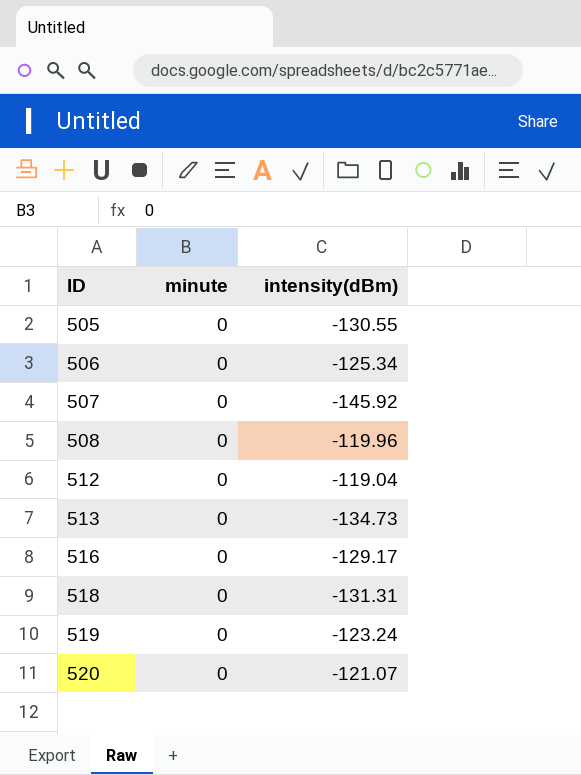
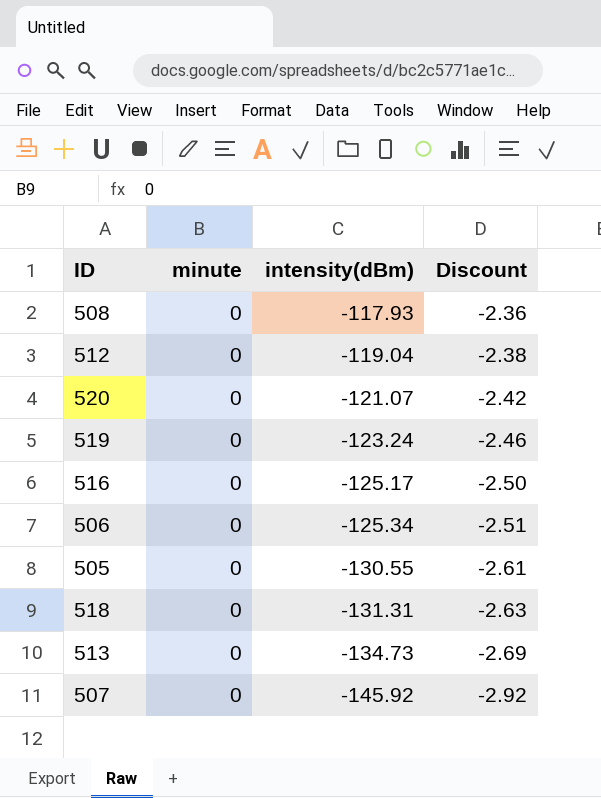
row order: ID ascending -> intensity(dBm) descending
column Discount | formula: none -> [intensity(dBm)] * 0.02
508 | intensity(dBm): -119.96 -> -117.93
516 | intensity(dBm): -129.17 -> -125.17

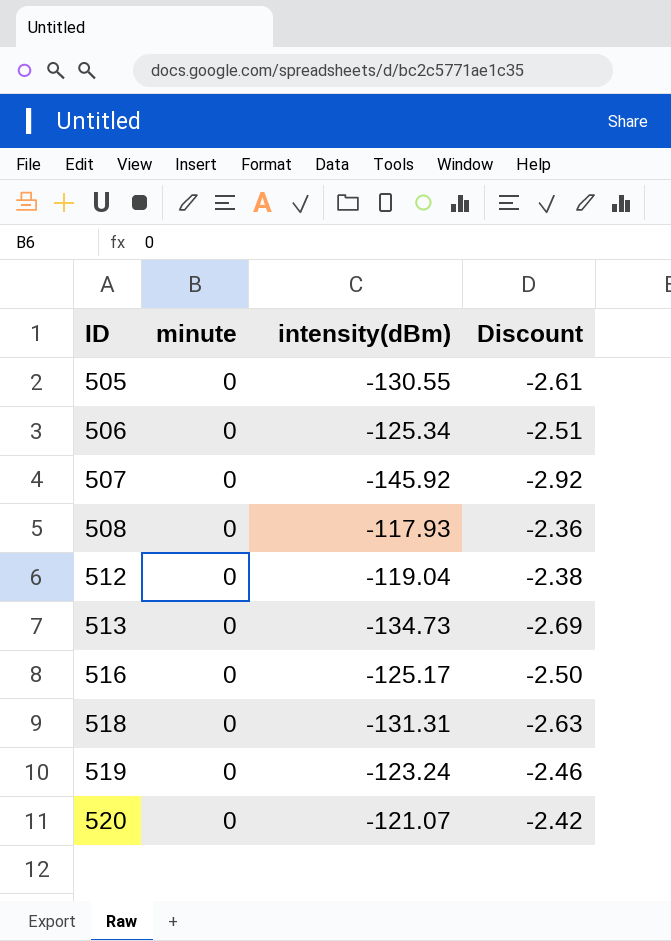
row order: intensity(dBm) descending -> ID ascending

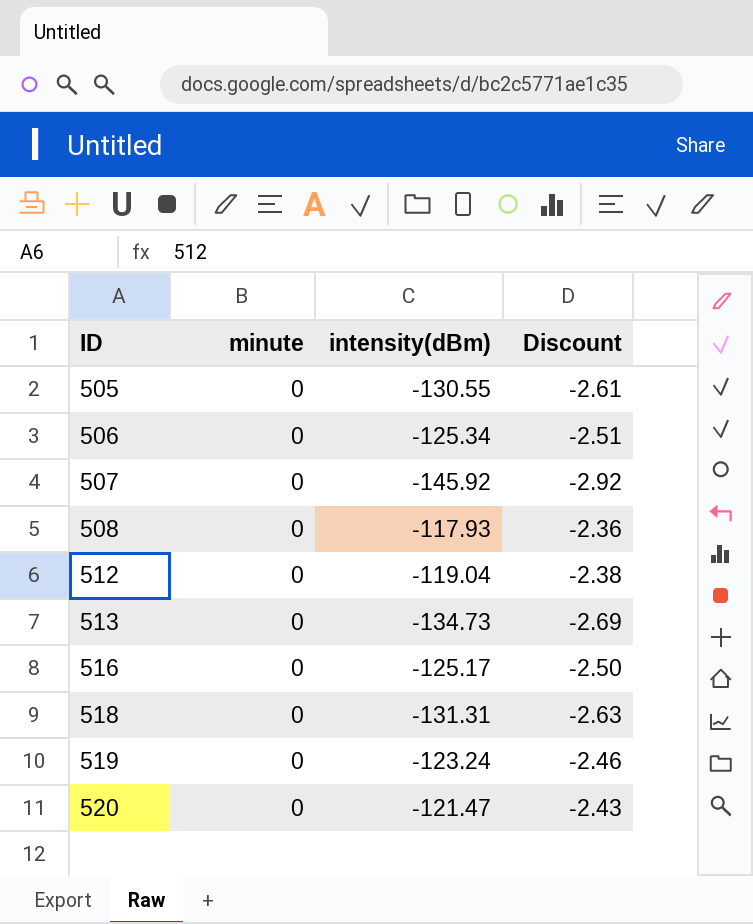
520 | intensity(dBm): -121.07 -> -121.47
520 | Discount: -2.42 -> -2.43

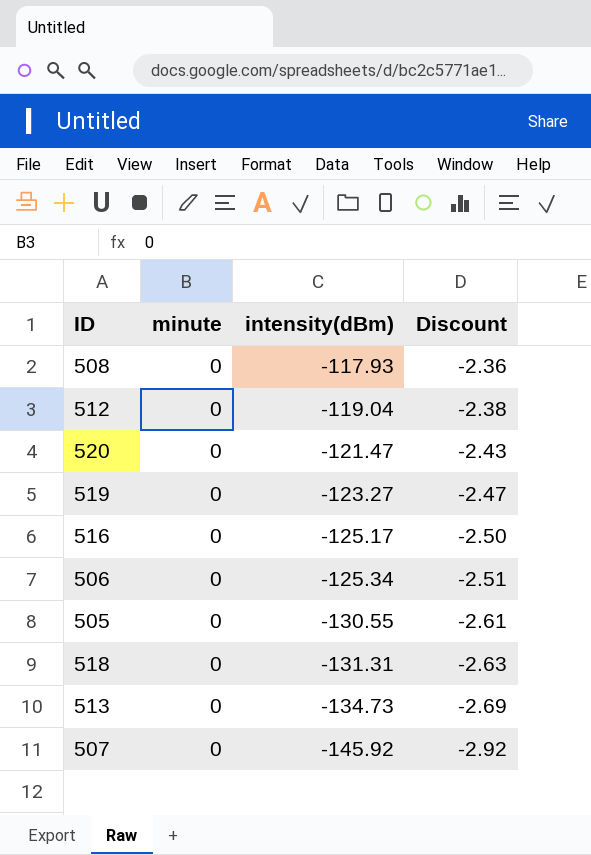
row order: ID ascending -> intensity(dBm) descending
519 | intensity(dBm): -123.24 -> -123.27
519 | Discount: -2.46 -> -2.47

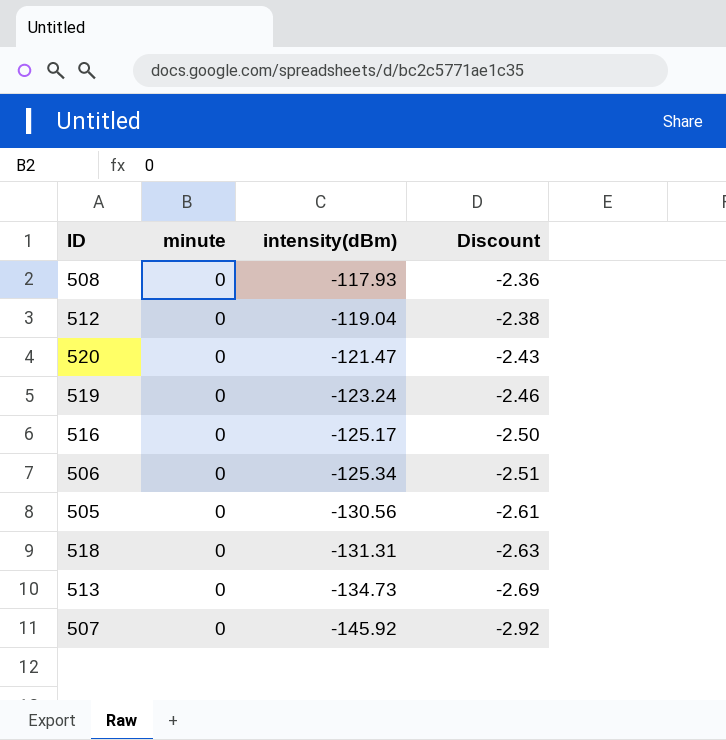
519 | intensity(dBm): -123.27 -> -123.24
519 | Discount: -2.47 -> -2.46
505 | intensity(dBm): -130.55 -> -130.56

